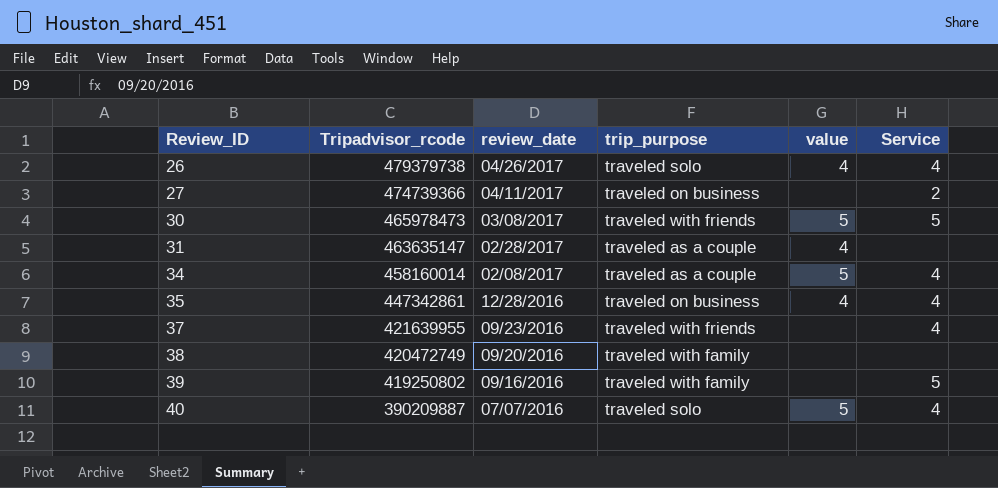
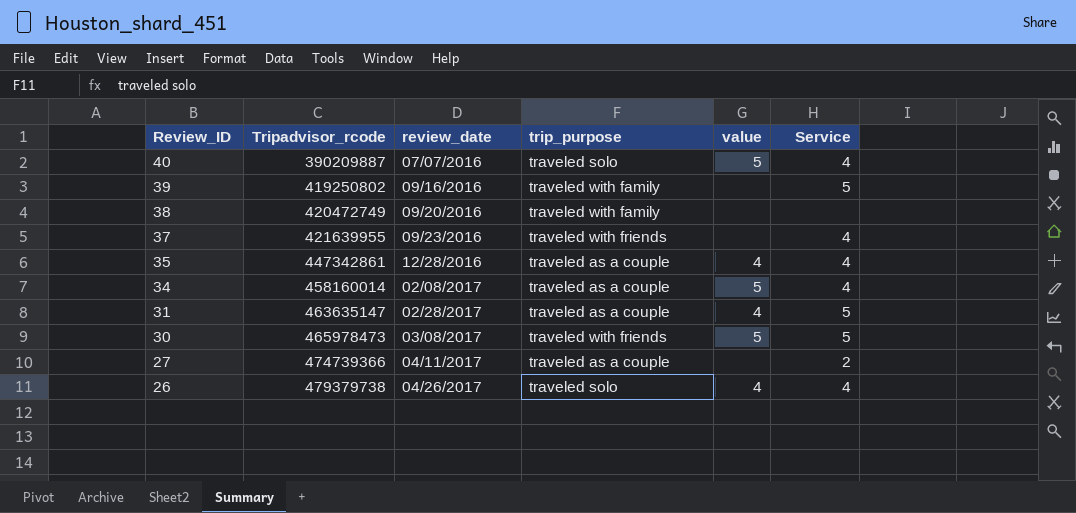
row order: Review_ID ascending -> Review_ID descending
35 | trip_purpose: traveled on business -> traveled as a couple
31 | Service: none -> 5
27 | trip_purpose: traveled on business -> traveled as a couple

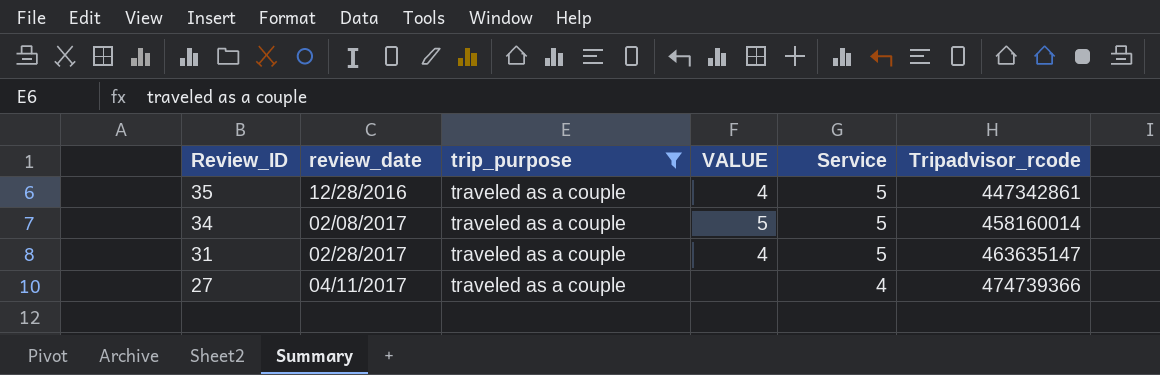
filter: none -> trip_purpose = traveled as a couple
column name: value -> VALUE
column Tripadvisor_rcode | position: 2 -> 6
35 | Service: 4 -> 5
34 | Service: 4 -> 5
27 | Service: 2 -> 4

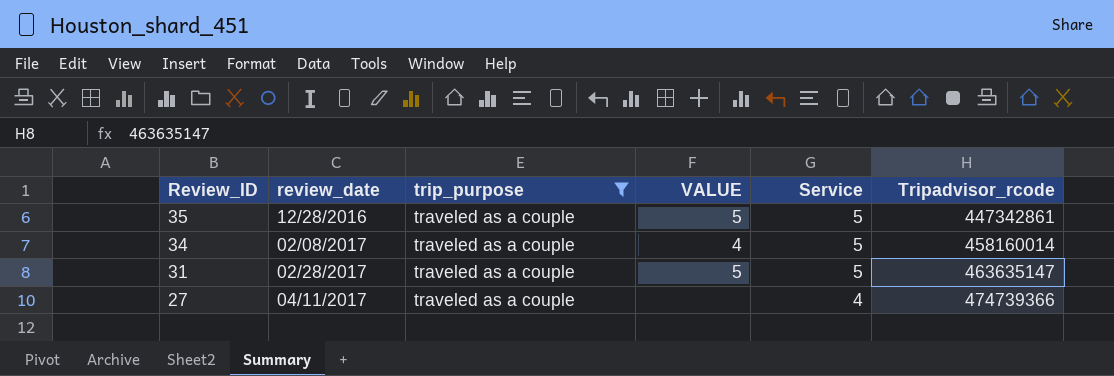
35 | VALUE: 4 -> 5
34 | VALUE: 5 -> 4
31 | VALUE: 4 -> 5

